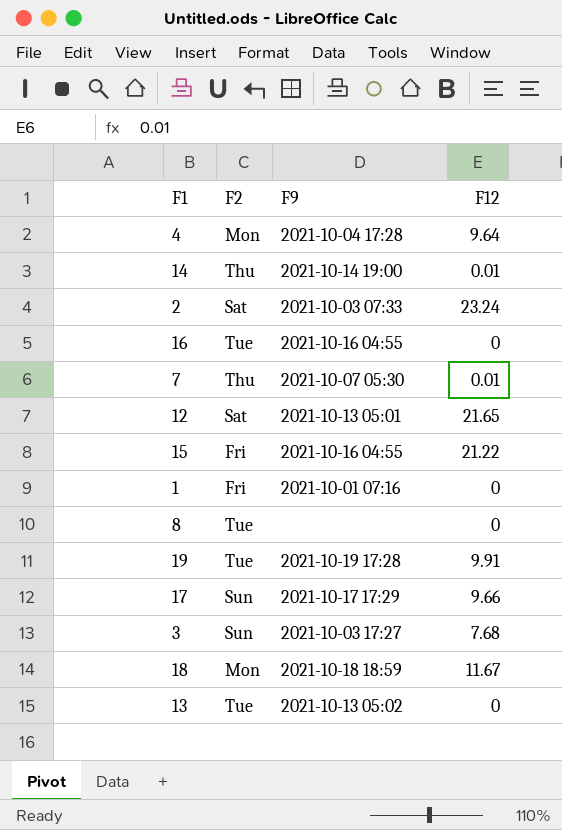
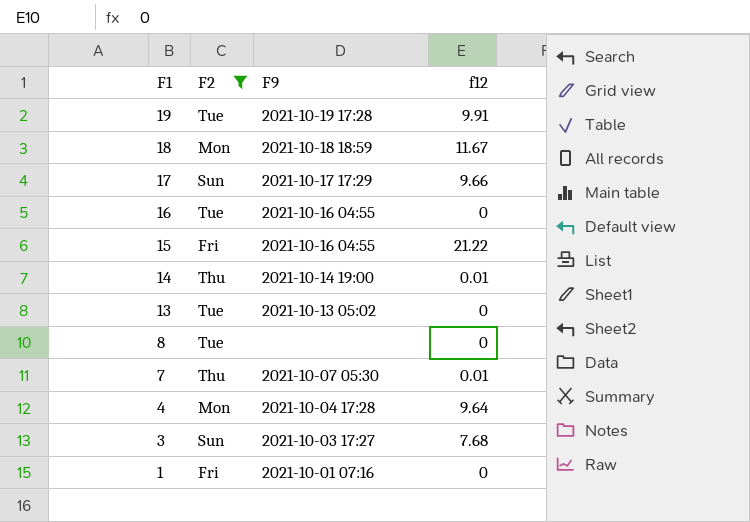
filter: none -> F2 != Sat
row order: none -> F1 descending
column name: F12 -> f12

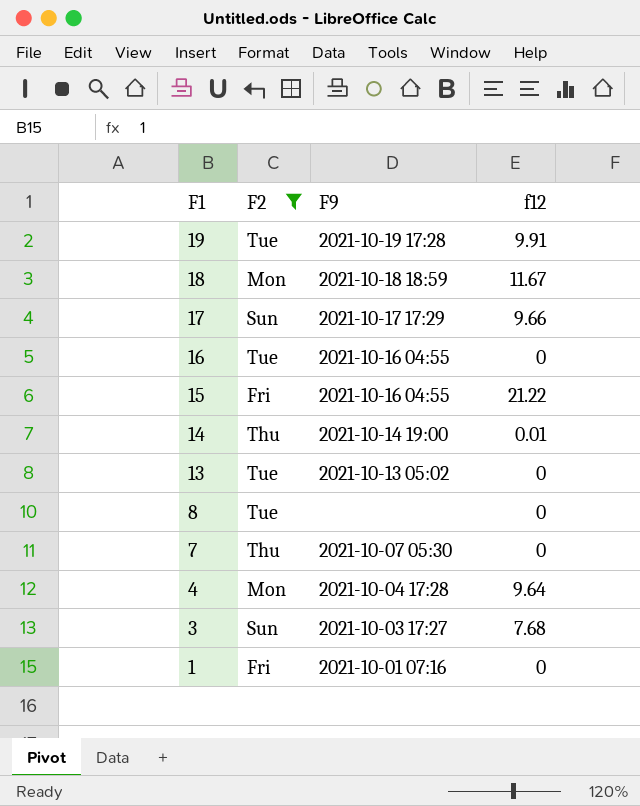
7 | f12: 0.01 -> 0

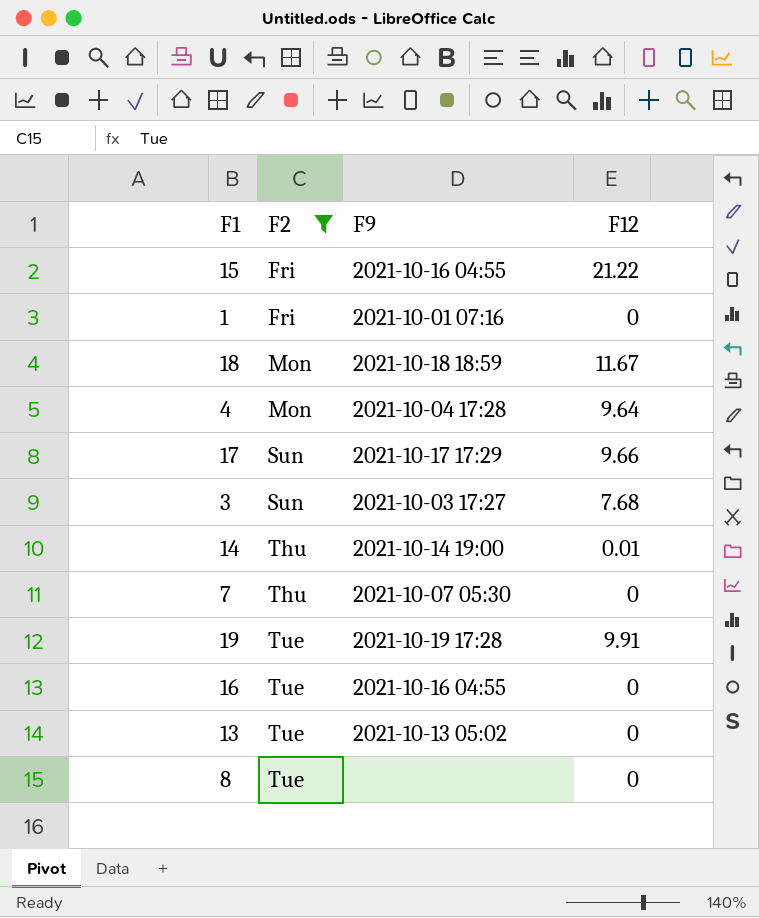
row order: F1 descending -> F2 ascending
column name: f12 -> F12

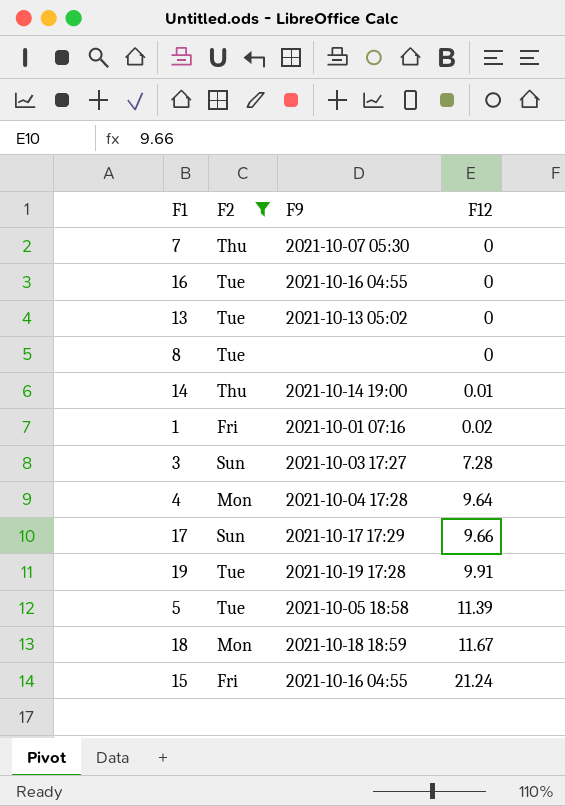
row order: F2 ascending -> F12 ascending
1 | F12: 0 -> 0.02
3 | F12: 7.68 -> 7.28
row 5: none -> Tue | 2021-10-05 18:58 | 11.39
15 | F12: 21.22 -> 21.24

